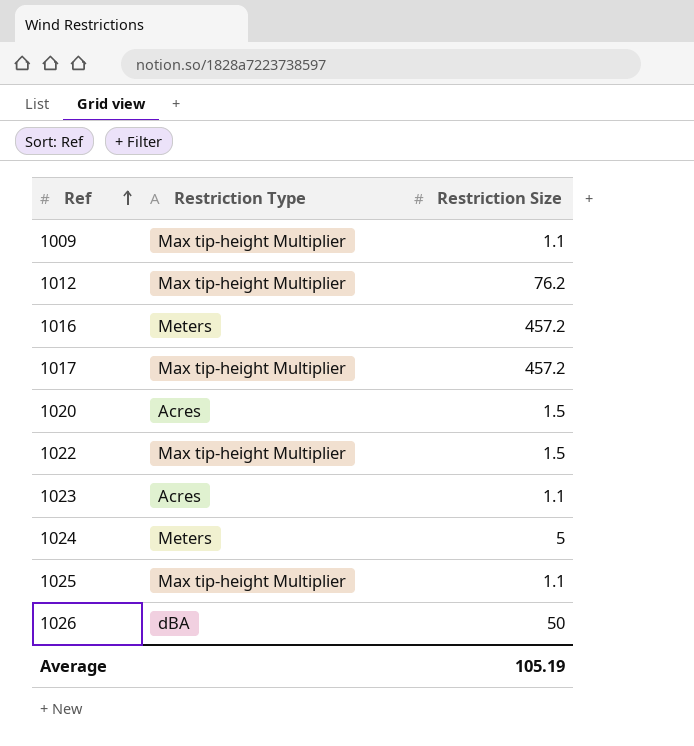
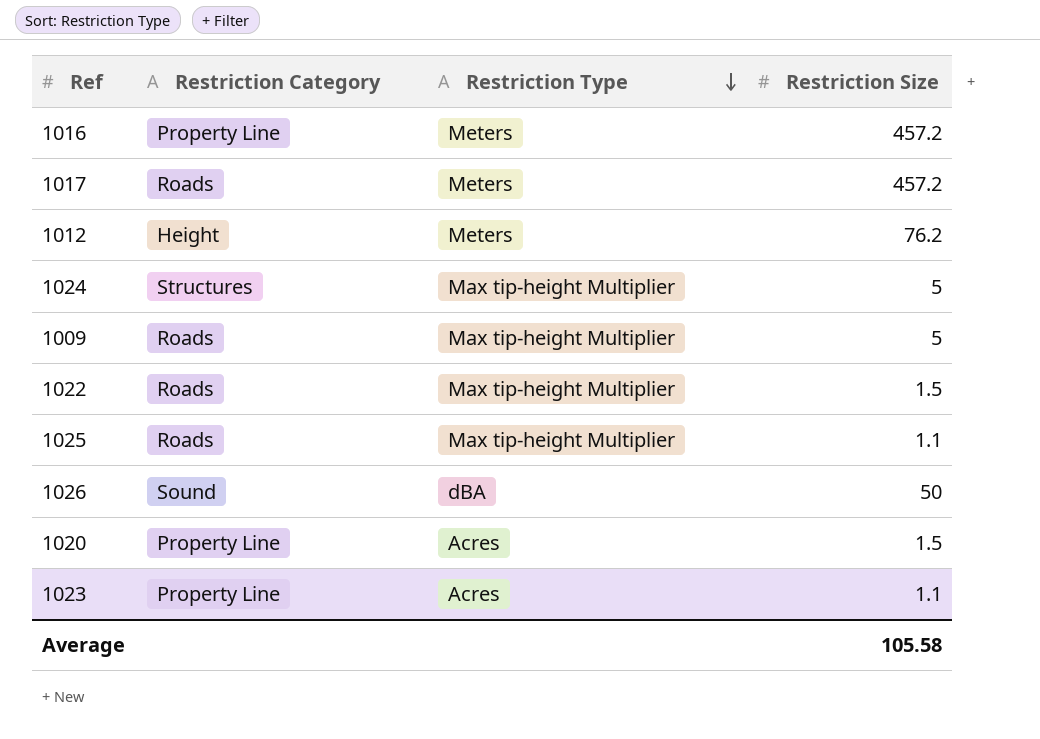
row order: Ref ascending -> Restriction Type descending
column Restriction Category | position: none -> 2
1017 | Restriction Type: Max tip-height Multiplier -> Meters
1012 | Restriction Type: Max tip-height Multiplier -> Meters
1024 | Restriction Type: Meters -> Max tip-height Multiplier
1009 | Restriction Size: 1.1 -> 5
Average | Restriction Size: 105.19 -> 105.58

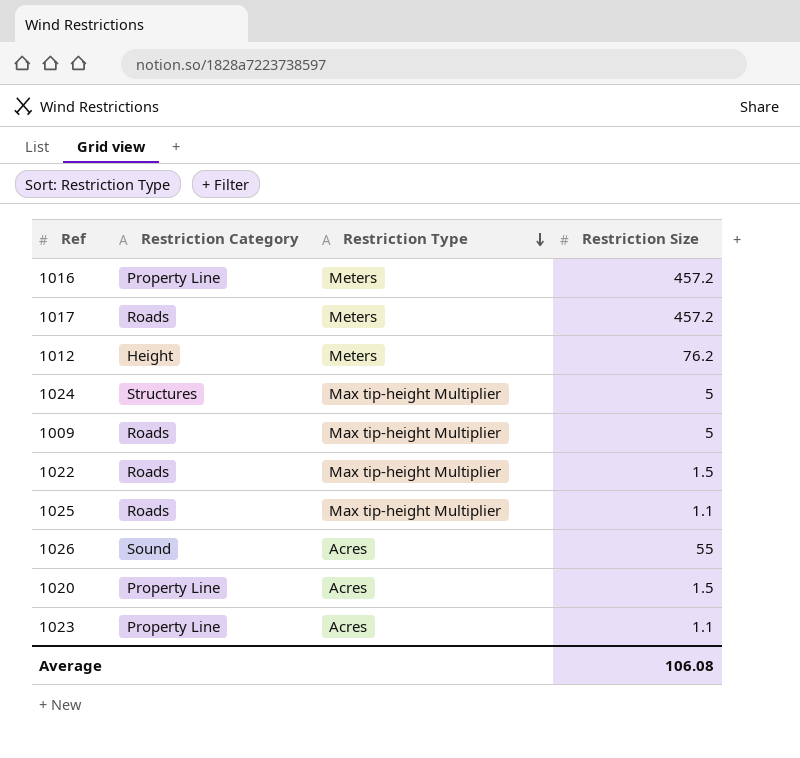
1026 | Restriction Type: dBA -> Acres
1026 | Restriction Size: 50 -> 55
Average | Restriction Size: 105.58 -> 106.08

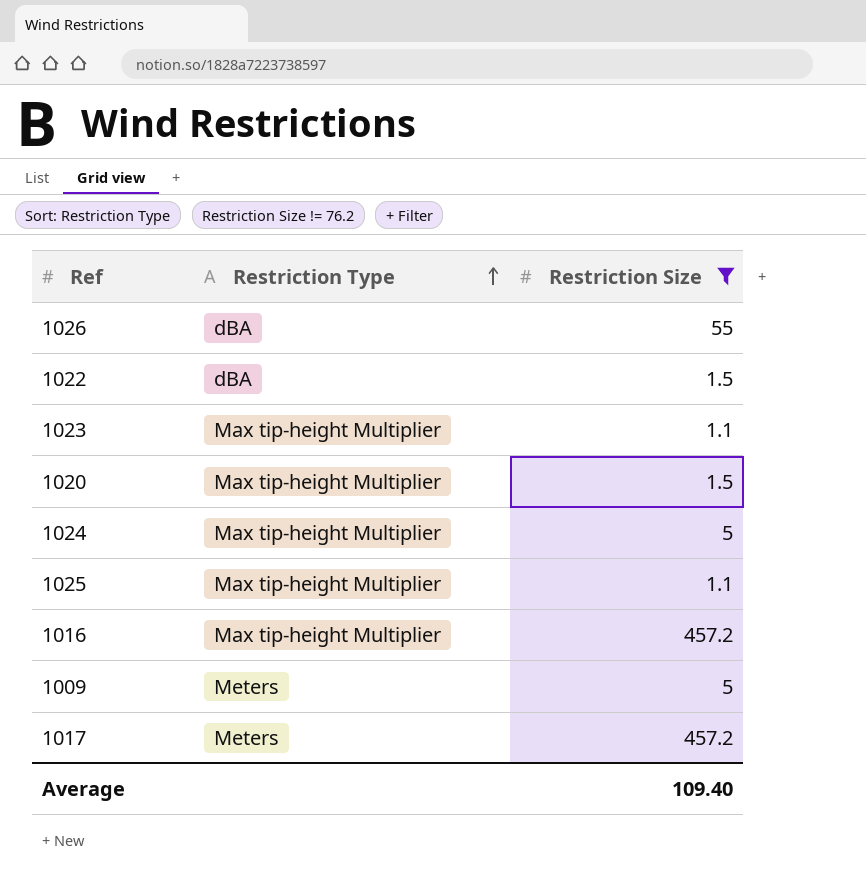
filter: none -> Restriction Size != 76.2
row order: Restriction Type descending -> Restriction Type ascending
column Restriction Category | position: 2 -> none
1026 | Restriction Type: Acres -> dBA
1022 | Restriction Type: Max tip-height Multiplier -> dBA
1023 | Restriction Type: Acres -> Max tip-height Multiplier
1020 | Restriction Type: Acres -> Max tip-height Multiplier
1016 | Restriction Type: Meters -> Max tip-height Multiplier
1009 | Restriction Type: Max tip-height Multiplier -> Meters
Average | Restriction Size: 106.08 -> 109.40

